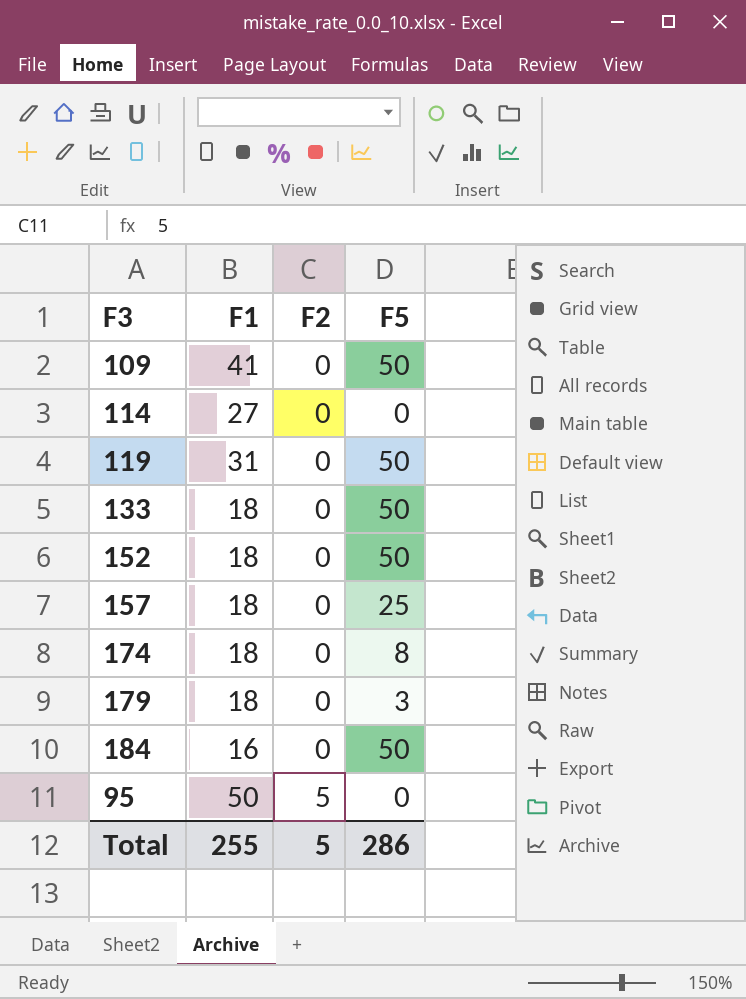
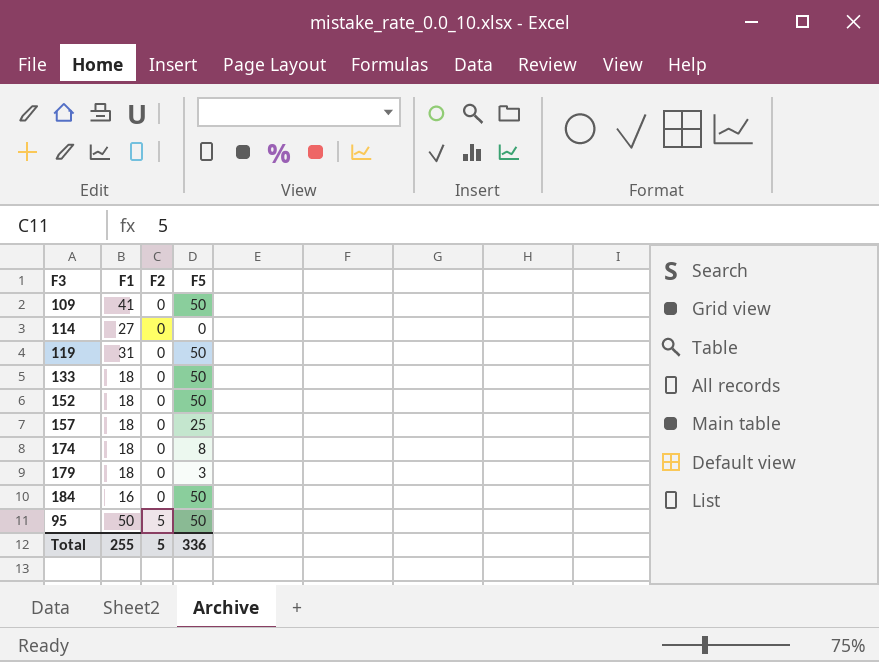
95 | F5: 0 -> 50
Total | F5: 286 -> 336

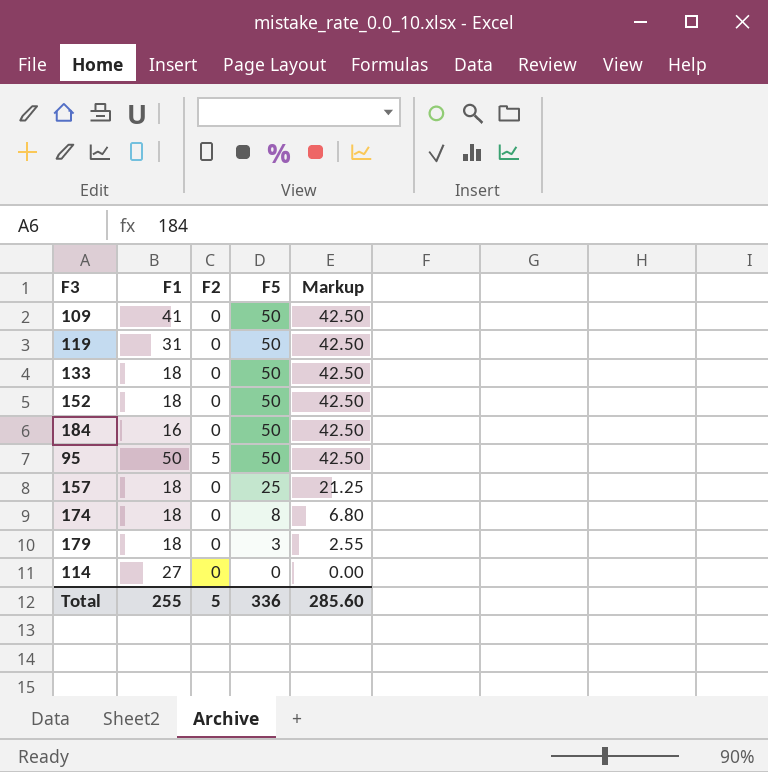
row order: F2 ascending -> F5 descending
column Markup | formula: none -> [F5] * 0.85

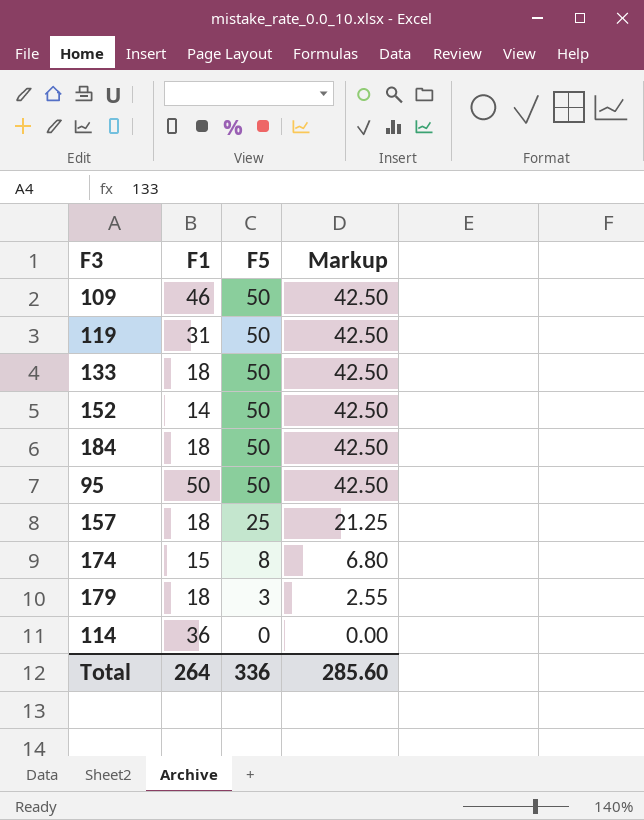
column F2 | position: 3 -> none
109 | F1: 41 -> 46
152 | F1: 18 -> 14
184 | F1: 16 -> 18
174 | F1: 18 -> 15
114 | F1: 27 -> 36
Total | F1: 255 -> 264

